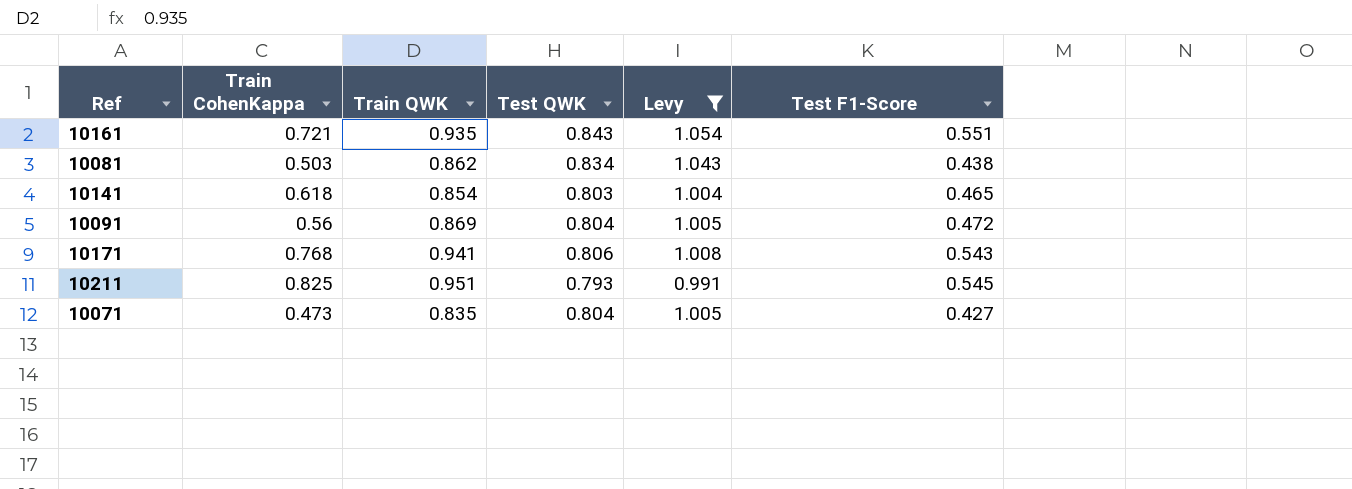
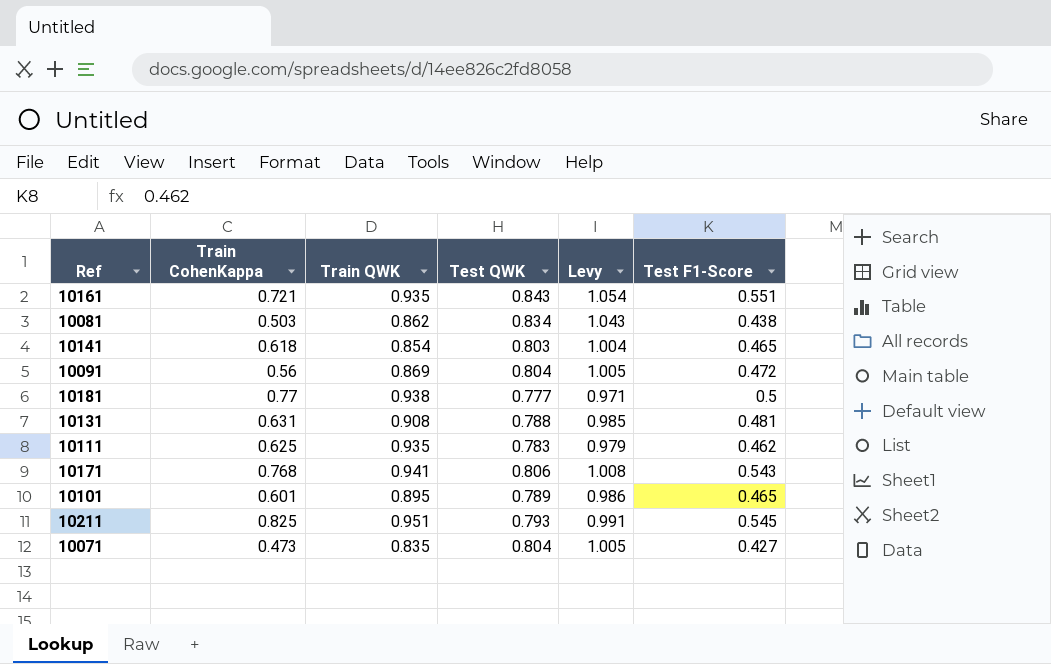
filter: Levy >= 0.991 -> none

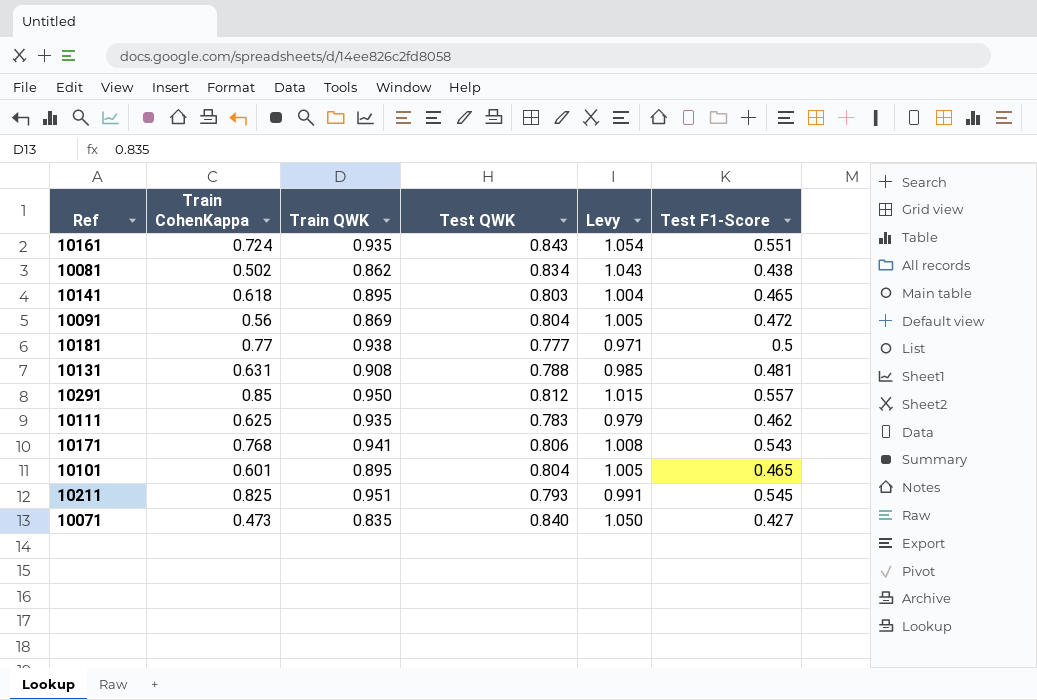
10161 | Train CohenKappa: 0.721 -> 0.724
10081 | Train CohenKappa: 0.503 -> 0.502
10141 | Train QWK: 0.854 -> 0.895
row 10291: none -> 0.85 | 0.950 | 0.812 | 1.015 | 0.557
10101 | Test QWK: 0.789 -> 0.804
10101 | Levy: 0.986 -> 1.005
10071 | Test QWK: 0.804 -> 0.840
10071 | Levy: 1.005 -> 1.050

